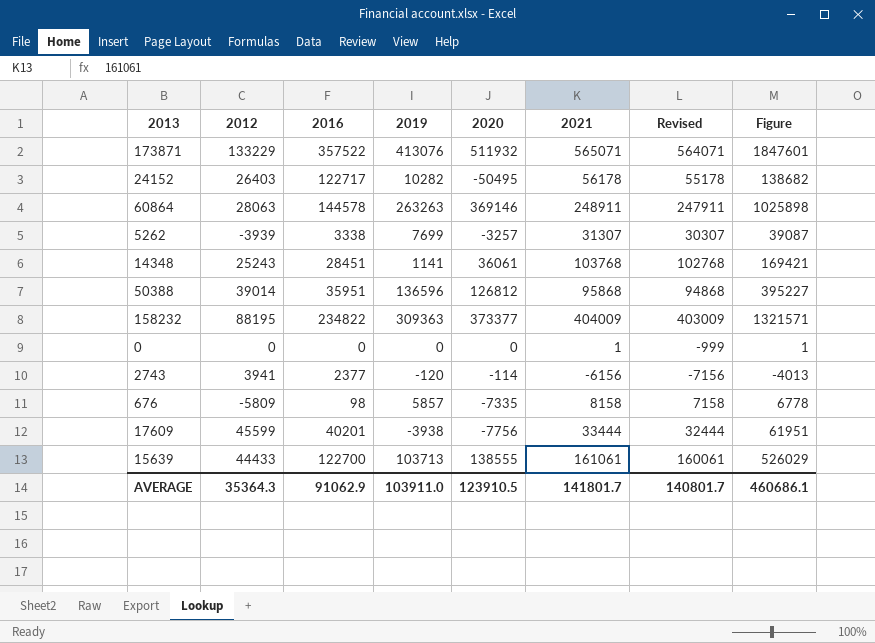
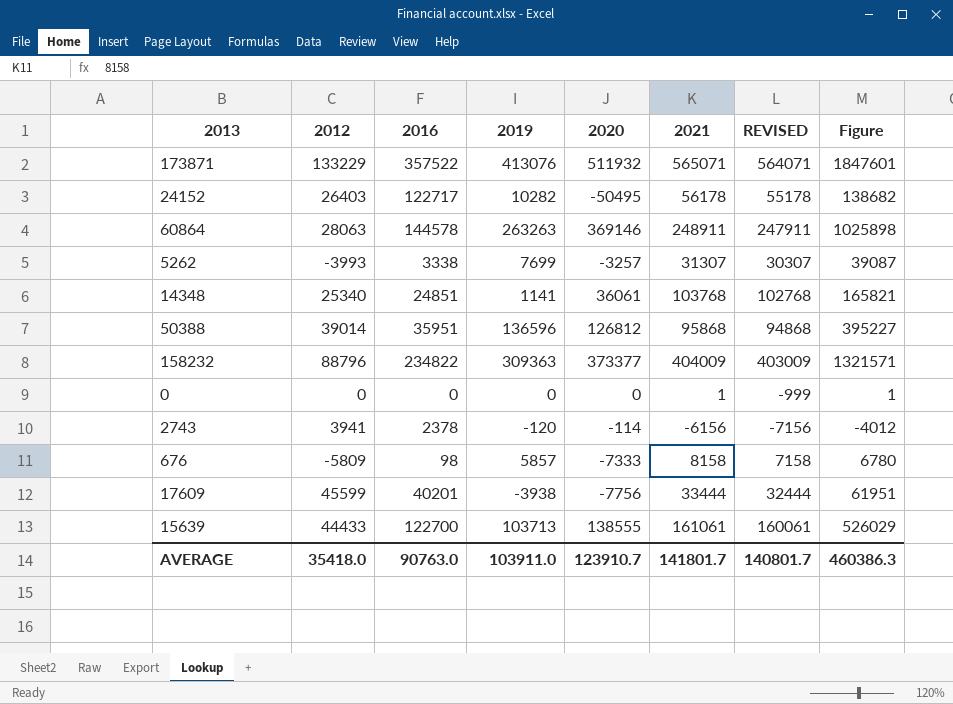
column name: Revised -> REVISED
5262 | 2012: -3939 -> -3993
14348 | 2012: 25243 -> 25340
14348 | 2016: 28451 -> 24851
14348 | Figure: 169421 -> 165821
158232 | 2012: 88195 -> 88796
2743 | 2016: 2377 -> 2378
2743 | Figure: -4013 -> -4012
676 | 2020: -7335 -> -7333
676 | Figure: 6778 -> 6780
AVERAGE | 2012: 35364.3 -> 35418.0
AVERAGE | 2016: 91062.9 -> 90763.0
AVERAGE | 2020: 123910.5 -> 123910.7
AVERAGE | Figure: 460686.1 -> 460386.3

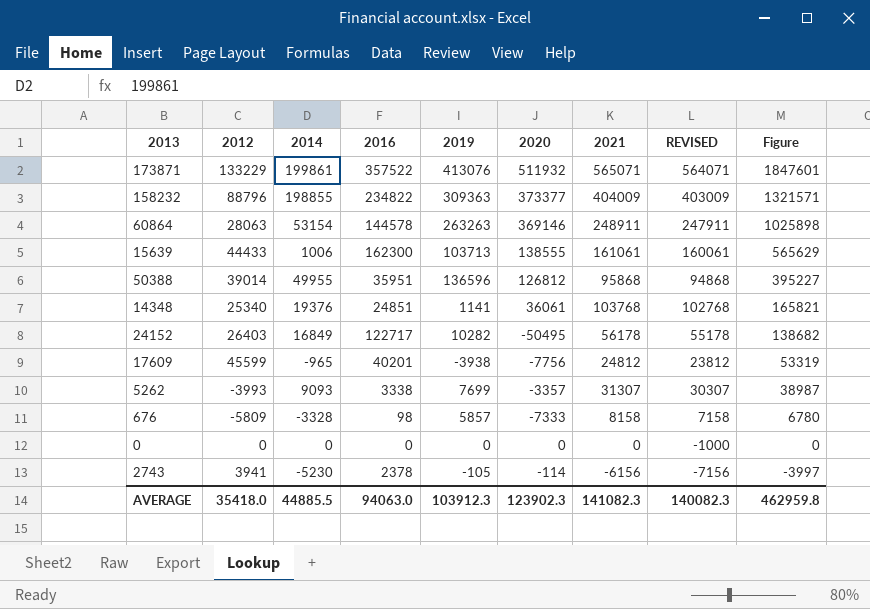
row order: none -> Figure descending
column 2014 | position: none -> 3
15639 | 2016: 122700 -> 162300
15639 | Figure: 526029 -> 565629
17609 | 2021: 33444 -> 24812
17609 | REVISED: 32444 -> 23812
17609 | Figure: 61951 -> 53319
5262 | 2020: -3257 -> -3357
5262 | Figure: 39087 -> 38987
0 | 2021: 1 -> 0
0 | REVISED: -999 -> -1000
0 | Figure: 1 -> 0
2743 | 2019: -120 -> -105
2743 | Figure: -4012 -> -3997
AVERAGE | 2016: 90763.0 -> 94063.0
AVERAGE | 2019: 103911.0 -> 103912.3
AVERAGE | 2020: 123910.7 -> 123902.3
AVERAGE | 2021: 141801.7 -> 141082.3
AVERAGE | REVISED: 140801.7 -> 140082.3
AVERAGE | Figure: 460386.3 -> 462959.8

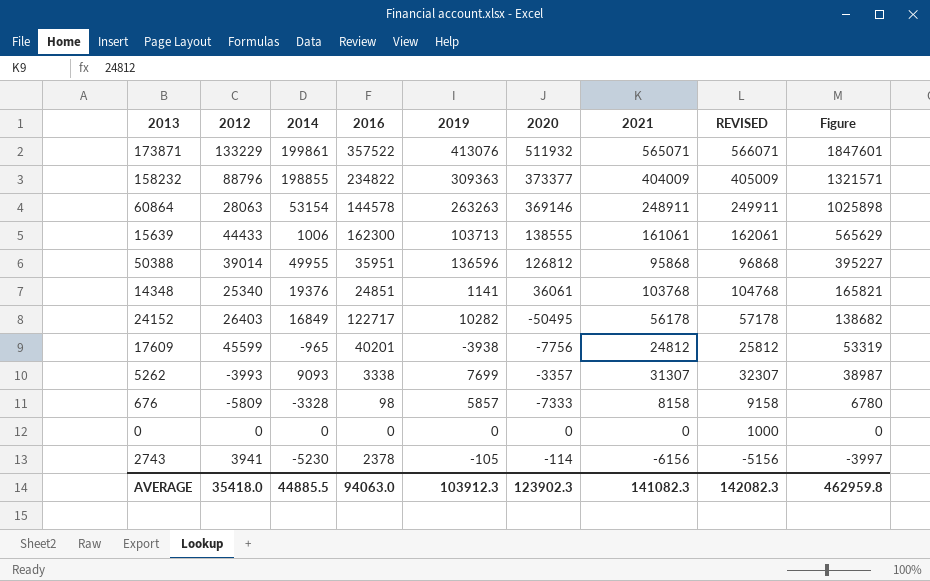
column REVISED | formula: [2021] - 1000 -> [2021] + 1000
AVERAGE | REVISED: 140082.3 -> 142082.3

